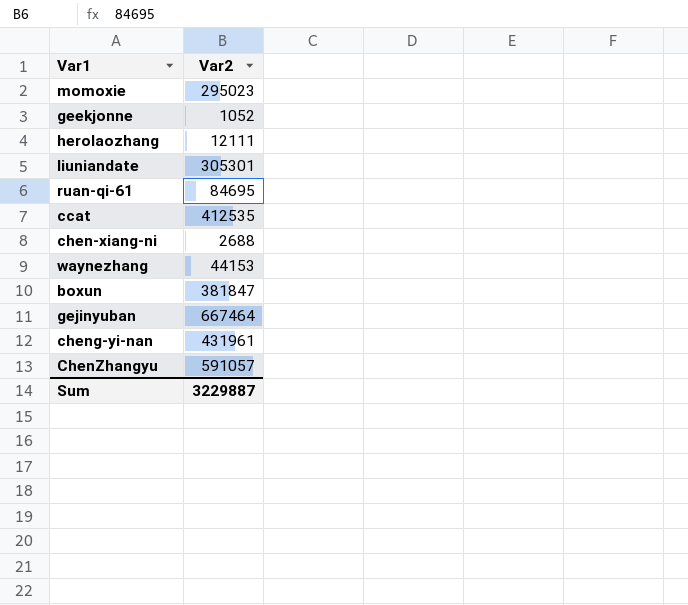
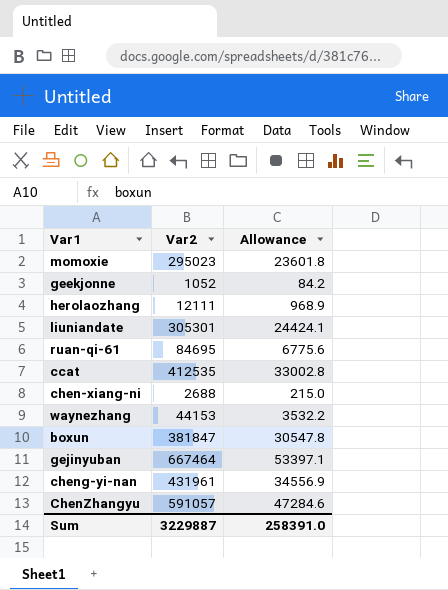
column Allowance | formula: none -> [Var2] * 0.08

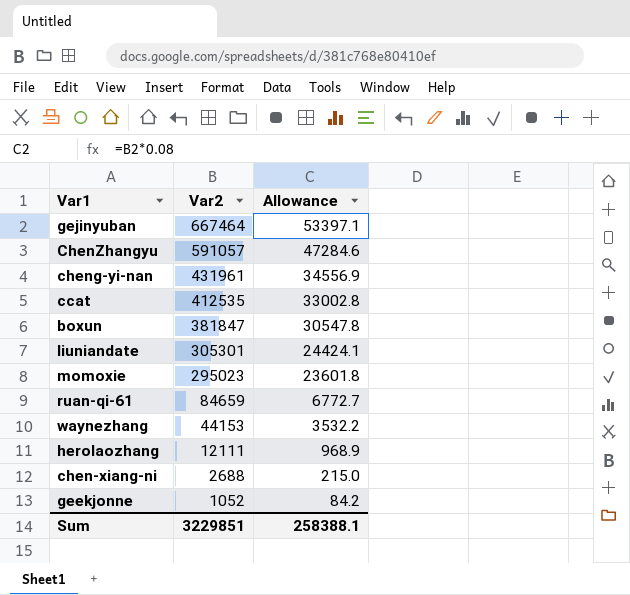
row order: none -> Var2 descending
ruan-qi-61 | Var2: 84695 -> 84659
ruan-qi-61 | Allowance: 6775.6 -> 6772.7
Sum | Var2: 3229887 -> 3229851
Sum | Allowance: 258391.0 -> 258388.1

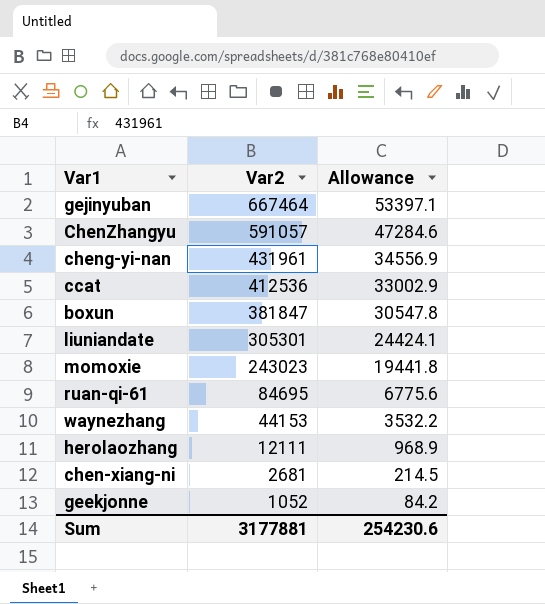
ccat | Var2: 412535 -> 412536
ccat | Allowance: 33002.8 -> 33002.9
momoxie | Var2: 295023 -> 243023
momoxie | Allowance: 23601.8 -> 19441.8
ruan-qi-61 | Var2: 84659 -> 84695
ruan-qi-61 | Allowance: 6772.7 -> 6775.6
chen-xiang-ni | Var2: 2688 -> 2681
chen-xiang-ni | Allowance: 215.0 -> 214.5
Sum | Var2: 3229851 -> 3177881
Sum | Allowance: 258388.1 -> 254230.6

